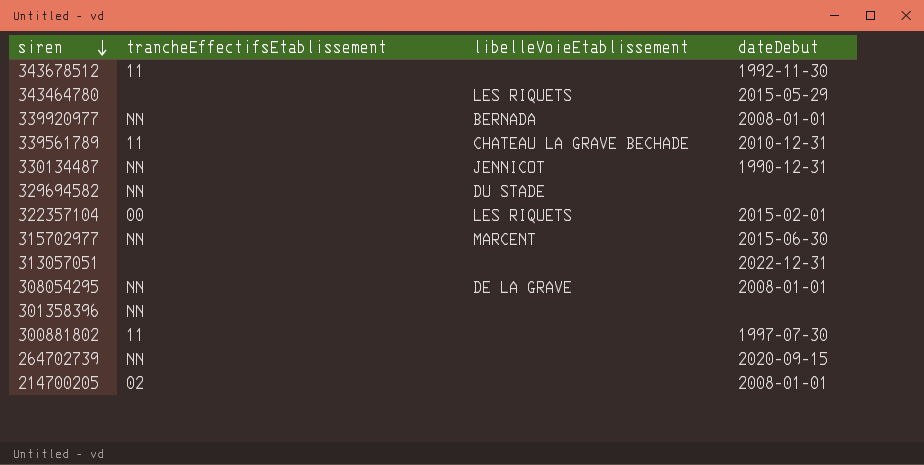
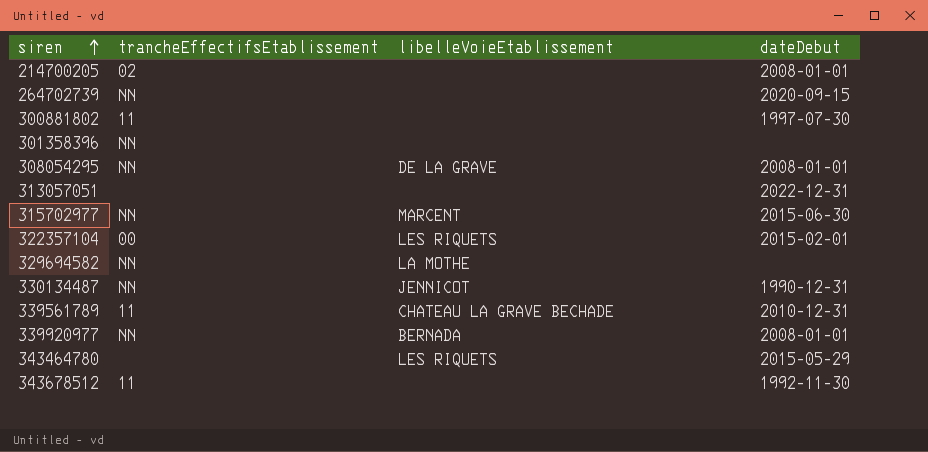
row order: siren descending -> siren ascending
329694582 | libelleVoieEtablissement: DU STADE -> LA MOTHE

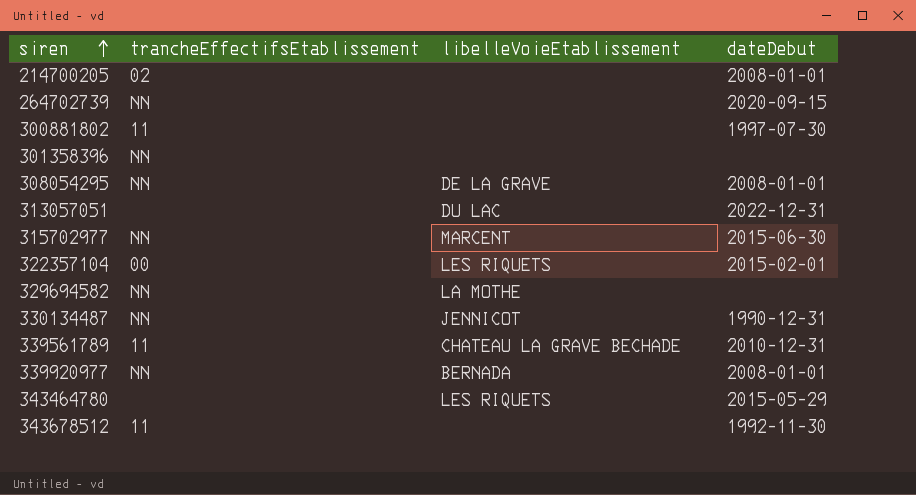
313057051 | libelleVoieEtablissement: none -> DU LAC

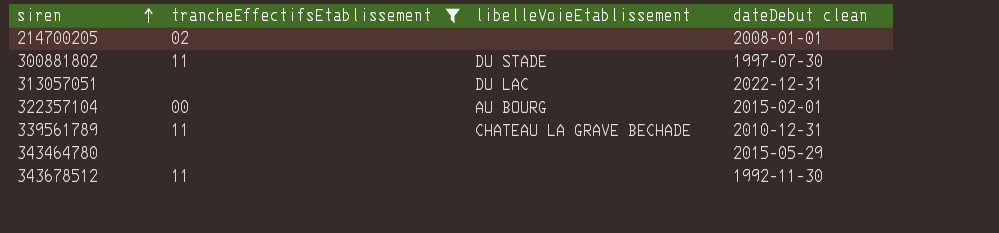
filter: none -> trancheEffectifsEtablissement != NN
column name: dateDebut -> dateDebut clean
300881802 | libelleVoieEtablissement: none -> DU STADE
322357104 | libelleVoieEtablissement: LES RIQUETS -> AU BOURG
343464780 | libelleVoieEtablissement: LES RIQUETS -> none

